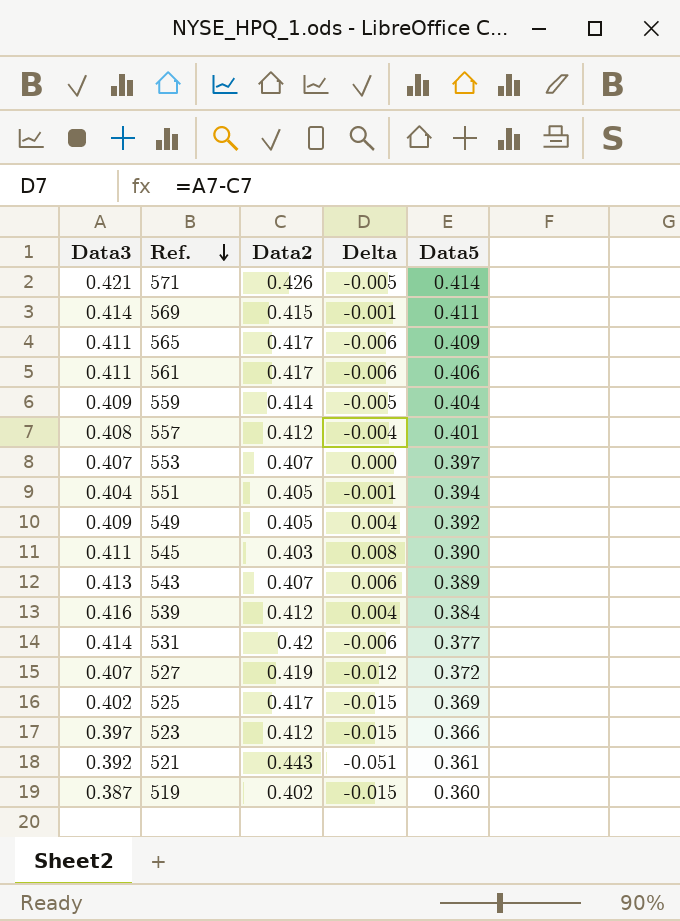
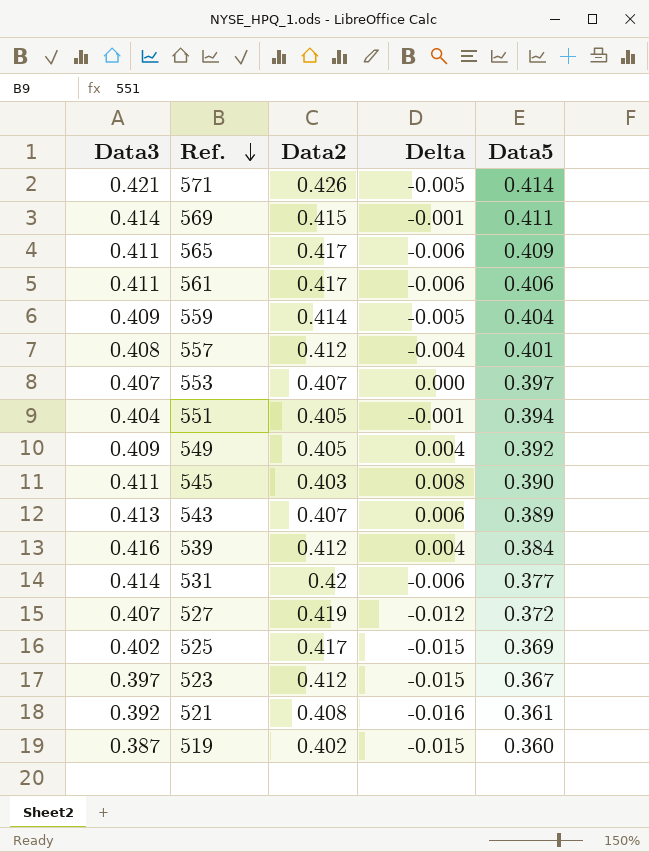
523 | Data5: 0.366 -> 0.367
521 | Data2: 0.443 -> 0.408
521 | Delta: -0.051 -> -0.016

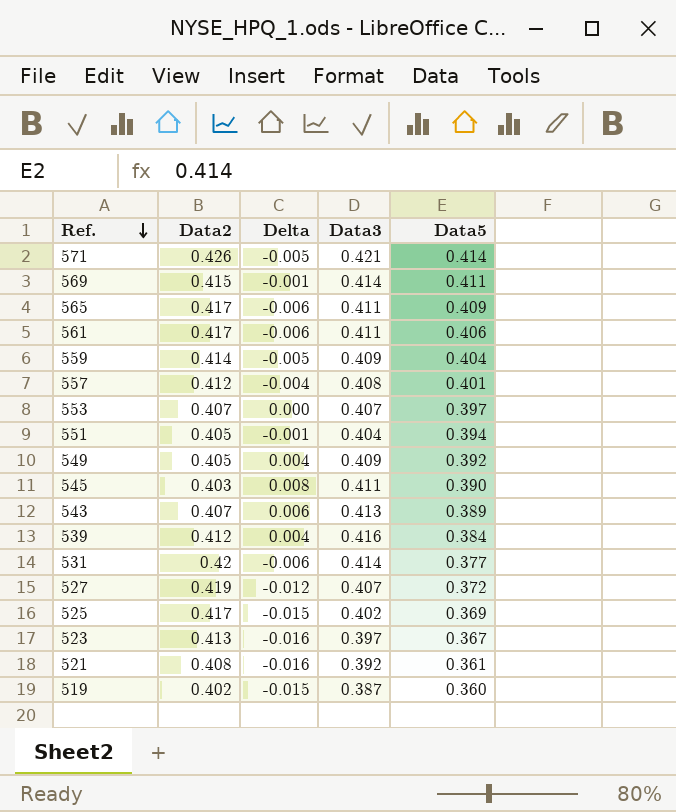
column Data3 | position: 1 -> 4
523 | Data2: 0.412 -> 0.413
523 | Delta: -0.015 -> -0.016

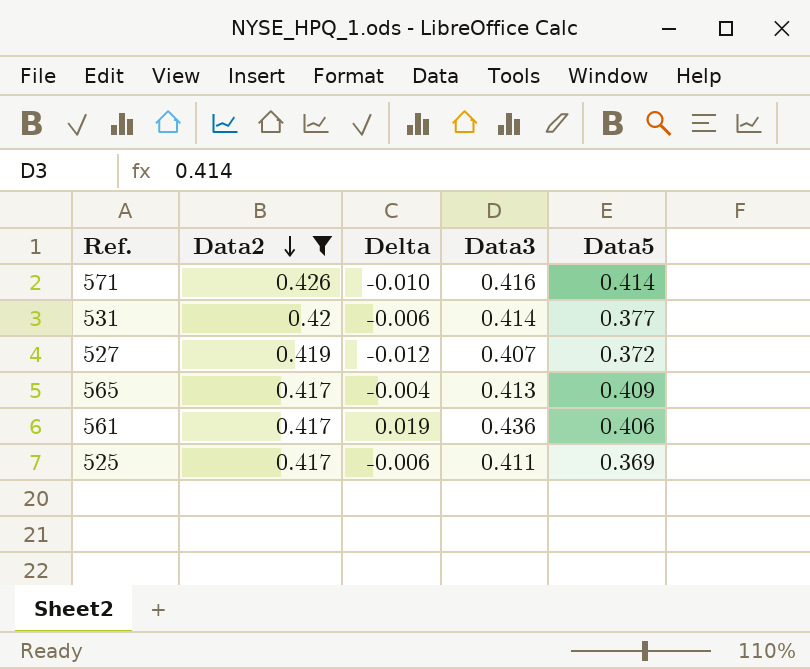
filter: none -> Data2 >= 0.417
row order: Ref. descending -> Data2 descending
571 | Delta: -0.005 -> -0.010
571 | Data3: 0.421 -> 0.416
565 | Delta: -0.006 -> -0.004
565 | Data3: 0.411 -> 0.413
561 | Delta: -0.006 -> 0.019
561 | Data3: 0.411 -> 0.436
525 | Delta: -0.015 -> -0.006
525 | Data3: 0.402 -> 0.411

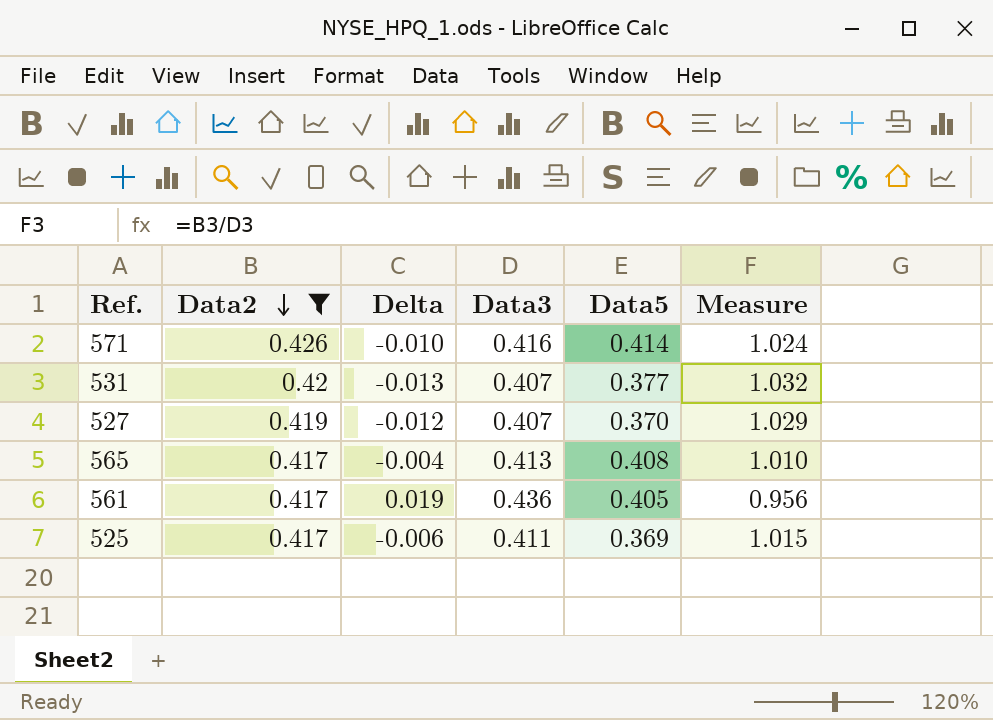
column Measure | formula: none -> [Data2] / [Data3]
531 | Delta: -0.006 -> -0.013
531 | Data3: 0.414 -> 0.407
527 | Data5: 0.372 -> 0.370
565 | Data5: 0.409 -> 0.408
561 | Data5: 0.406 -> 0.405

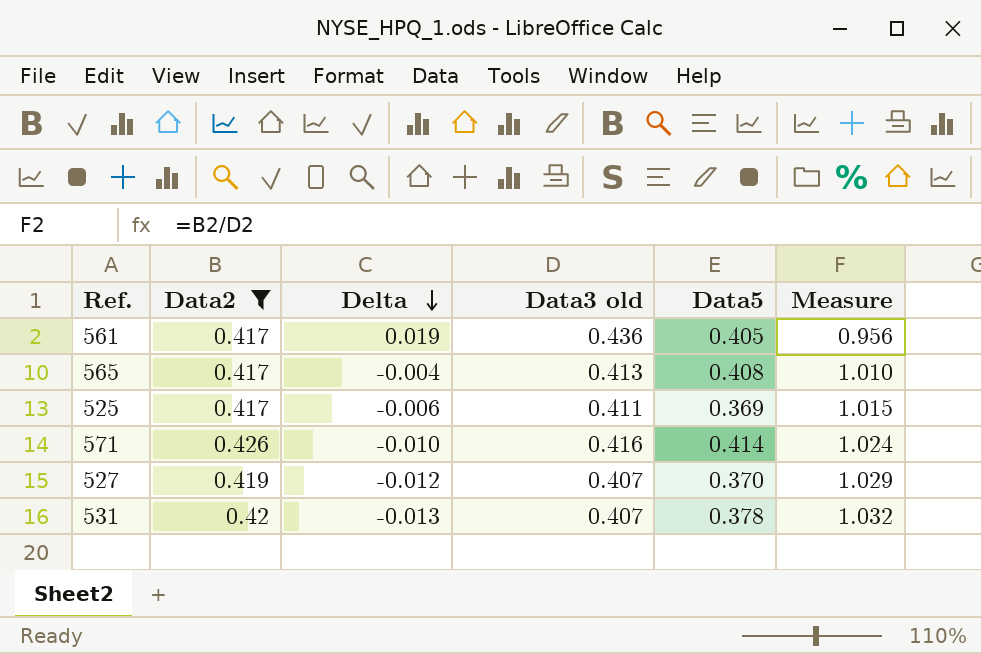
row order: Data2 descending -> Delta descending
column name: Data3 -> Data3 old
531 | Data5: 0.377 -> 0.378

